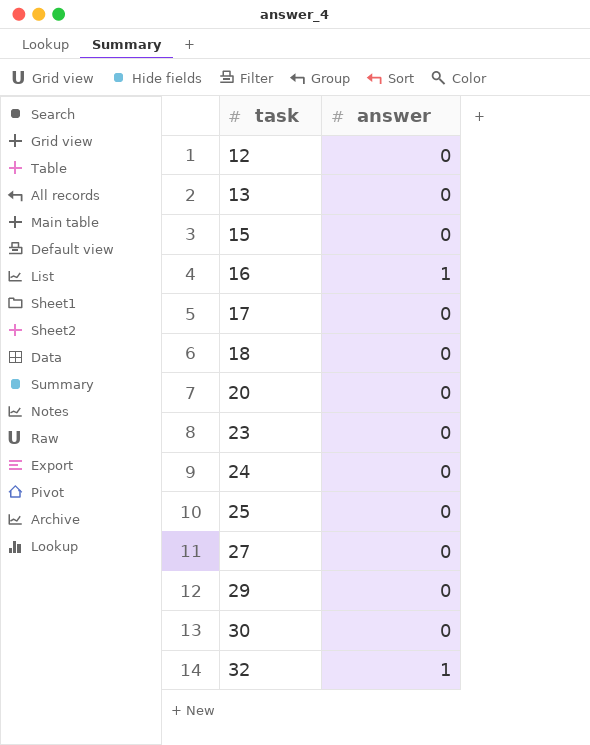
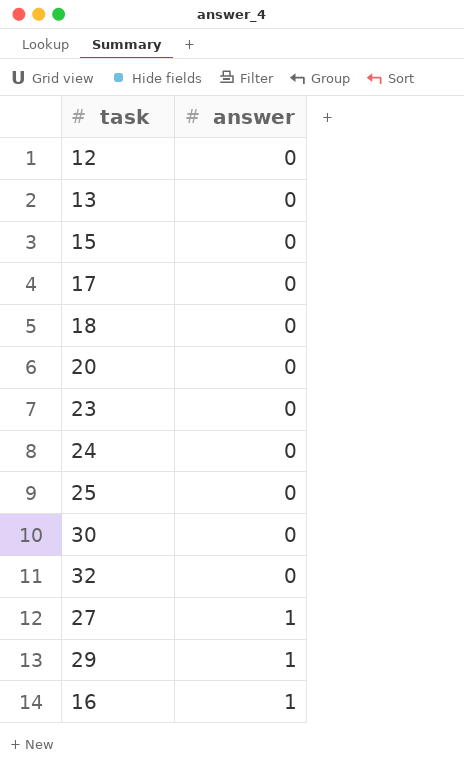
row order: task ascending -> answer ascending
32 | answer: 1 -> 0
27 | answer: 0 -> 1
29 | answer: 0 -> 1

